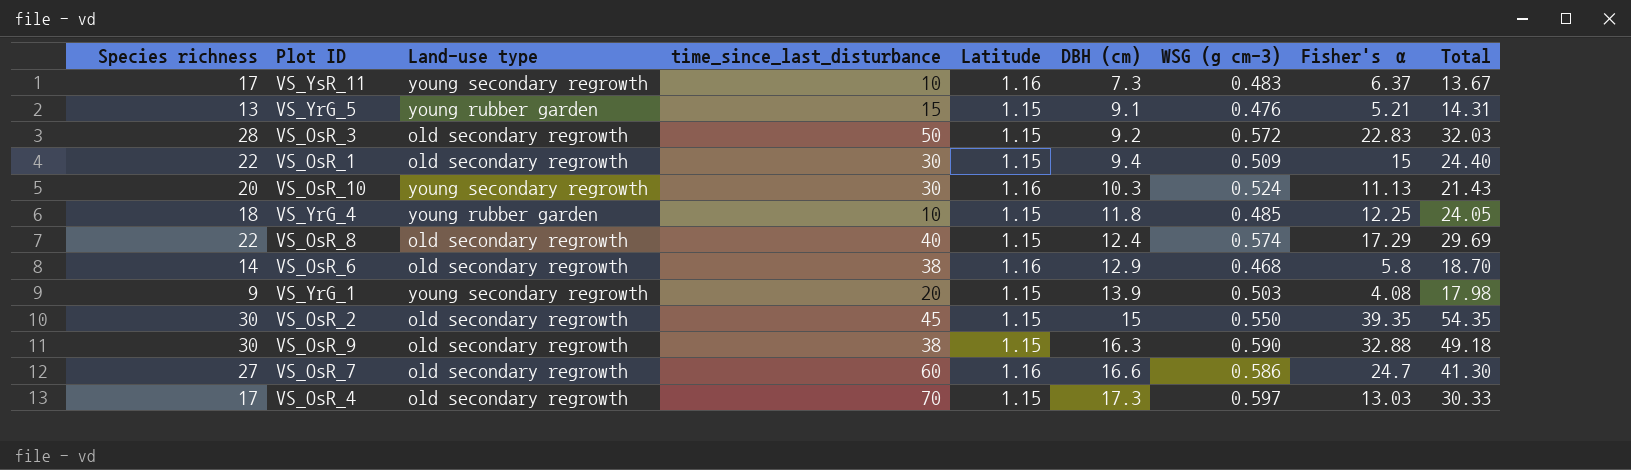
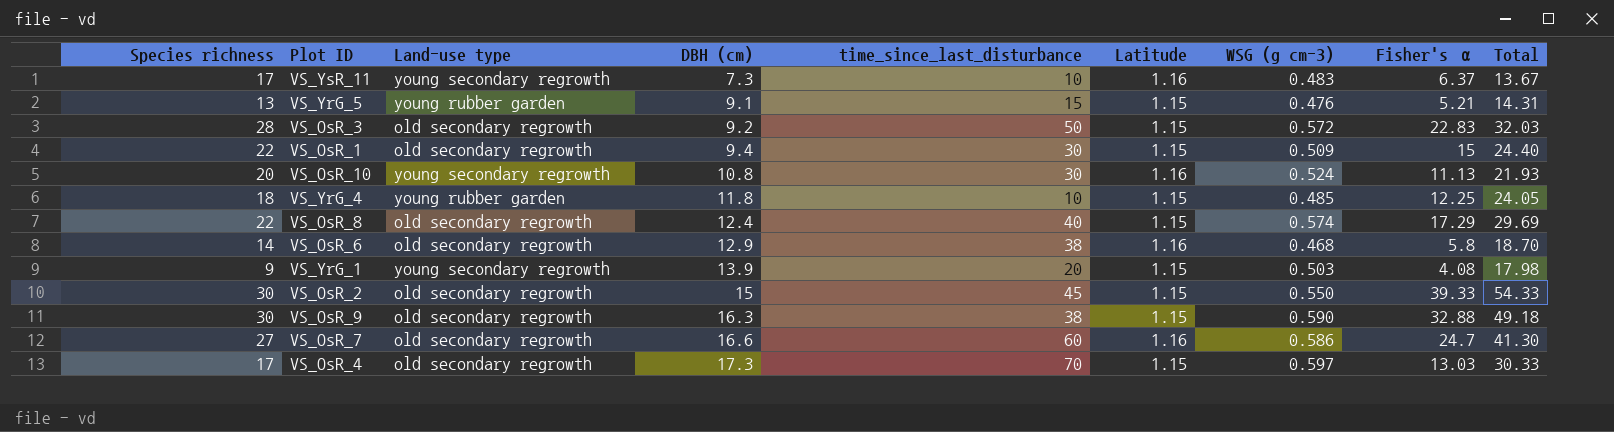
column DBH (cm) | position: 6 -> 4
VS_OsR_10 | DBH (cm): 10.3 -> 10.8
VS_OsR_10 | Total: 21.43 -> 21.93
VS_OsR_2 | Fisher's α: 39.35 -> 39.33
VS_OsR_2 | Total: 54.35 -> 54.33

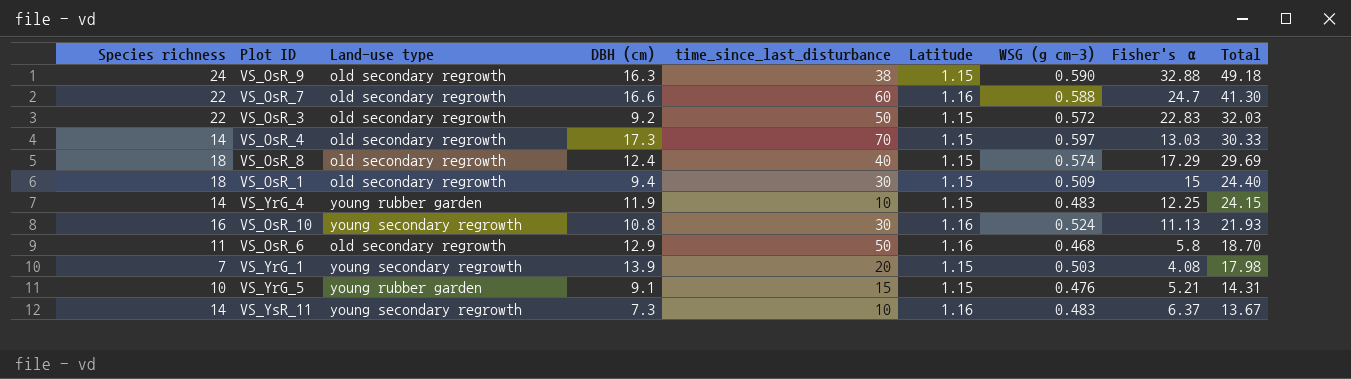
row order: DBH (cm) ascending -> Total descending
row VS_OsR_2: 30 | old secondary regrowth | 15 | 45 | 1.15 | 0.550 | 39.33 | 54.33 -> none
VS_OsR_9 | Species richness: 30 -> 24
VS_OsR_7 | Species richness: 27 -> 22
VS_OsR_7 | WSG (g cm-3): 0.586 -> 0.588
VS_OsR_3 | Species richness: 28 -> 22
VS_OsR_4 | Species richness: 17 -> 14
VS_OsR_8 | Species richness: 22 -> 18
VS_OsR_1 | Species richness: 22 -> 18
VS_YrG_4 | Species richness: 18 -> 14
VS_YrG_4 | DBH (cm): 11.8 -> 11.9
VS_YrG_4 | WSG (g cm-3): 0.485 -> 0.483
VS_YrG_4 | Total: 24.05 -> 24.15
VS_OsR_10 | Species richness: 20 -> 16
VS_OsR_6 | Species richness: 14 -> 11
VS_OsR_6 | time_since_last_disturbance: 38 -> 50
VS_YrG_1 | Species richness: 9 -> 7
VS_YrG_5 | Species richness: 13 -> 10
VS_YsR_11 | Species richness: 17 -> 14

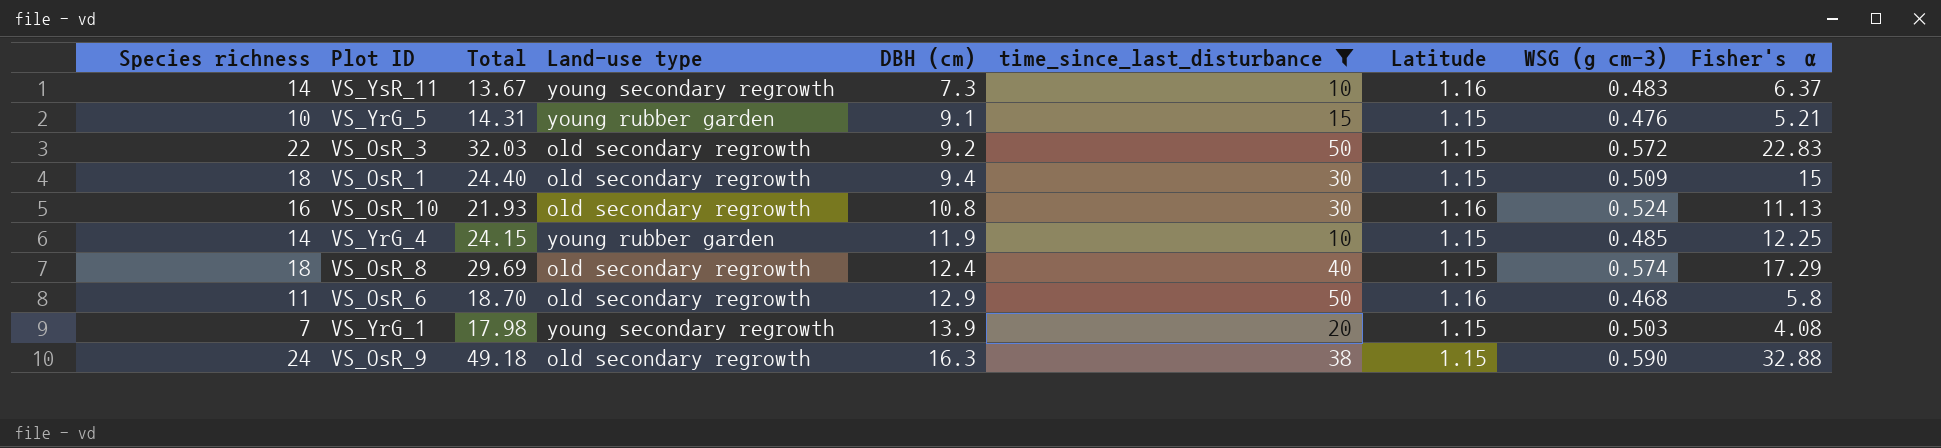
filter: none -> time_since_last_disturbance <= 50
row order: Total descending -> DBH (cm) ascending
column Total | position: 9 -> 3
VS_OsR_10 | Land-use type: young secondary regrowth -> old secondary regrowth
VS_YrG_4 | WSG (g cm-3): 0.483 -> 0.485

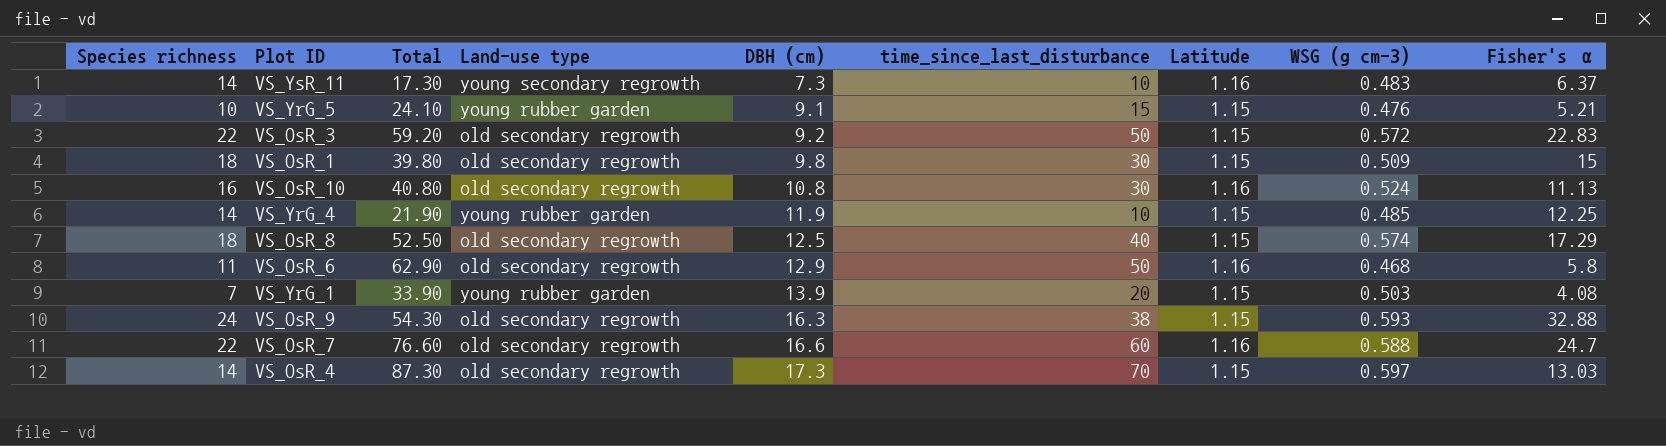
filter: time_since_last_disturbance <= 50 -> none
column Total | formula: [DBH (cm)] + [Fisher's α] -> [DBH (cm)] + [time_since_last_disturbance]
VS_OsR_1 | DBH (cm): 9.4 -> 9.8
VS_OsR_8 | DBH (cm): 12.4 -> 12.5
VS_YrG_1 | Land-use type: young secondary regrowth -> young rubber garden
VS_OsR_9 | WSG (g cm-3): 0.590 -> 0.593

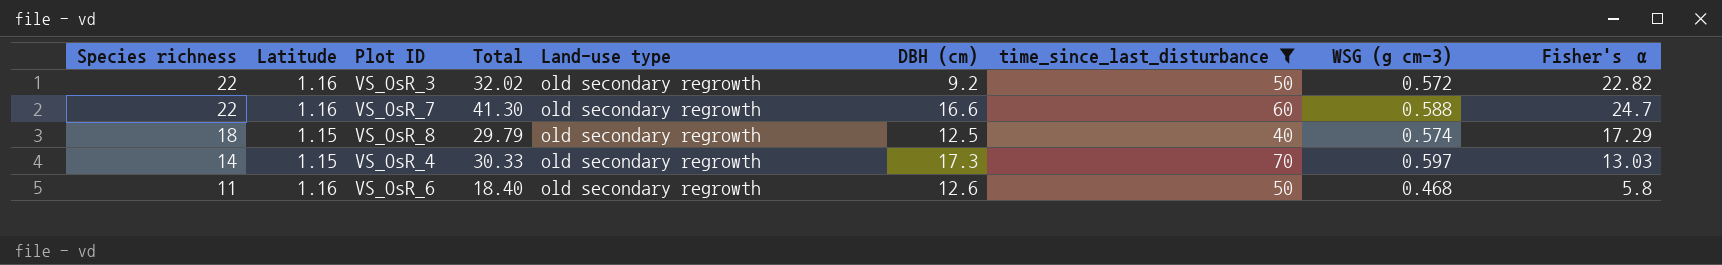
filter: none -> time_since_last_disturbance >= 40
row order: DBH (cm) ascending -> Species richness descending
column Latitude | position: 7 -> 2
column Total | formula: [DBH (cm)] + [time_since_last_disturbance] -> [DBH (cm)] + [Fisher's α]
VS_OsR_3 | Latitude: 1.15 -> 1.16
VS_OsR_3 | Fisher's α: 22.83 -> 22.82
VS_OsR_6 | DBH (cm): 12.9 -> 12.6

